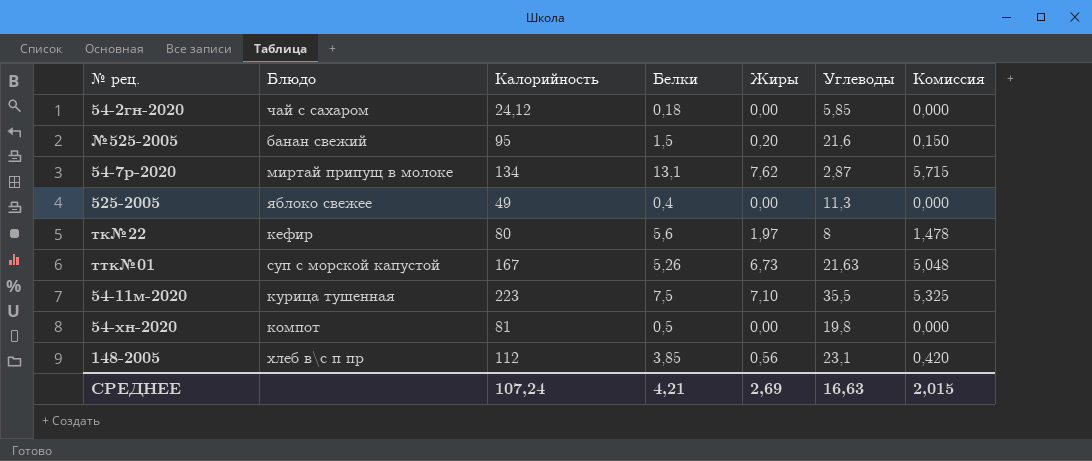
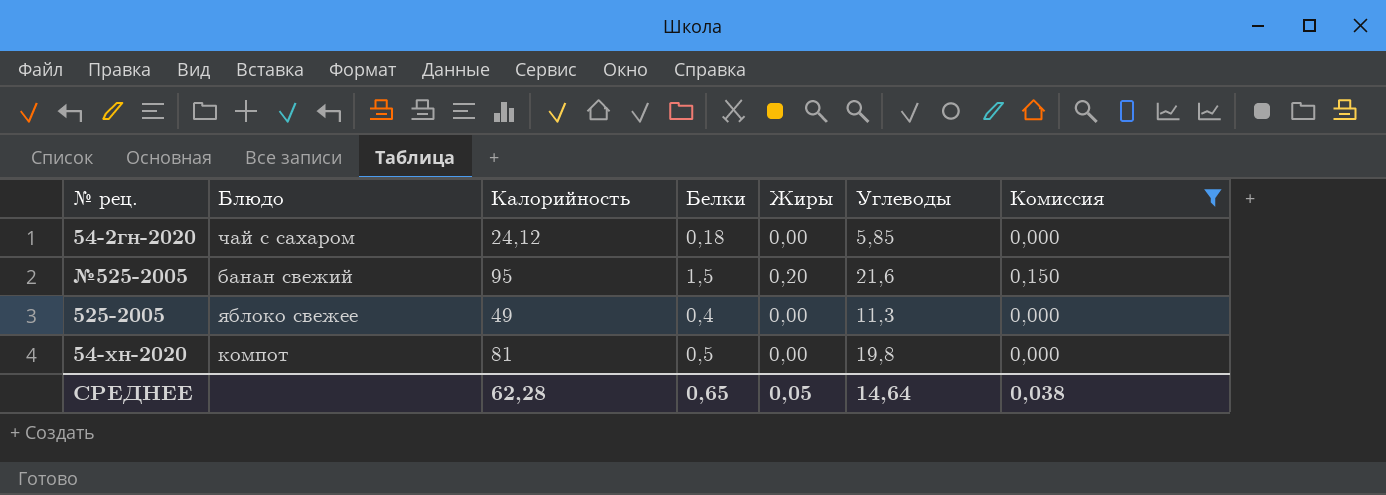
filter: none -> Комиссия <= 0,150
СРЕДНЕЕ | Калорийность: 107,24 -> 62,28
СРЕДНЕЕ | Белки: 4,21 -> 0,65
СРЕДНЕЕ | Жиры: 2,69 -> 0,05
СРЕДНЕЕ | Углеводы: 16,63 -> 14,64
СРЕДНЕЕ | Комиссия: 2,015 -> 0,038

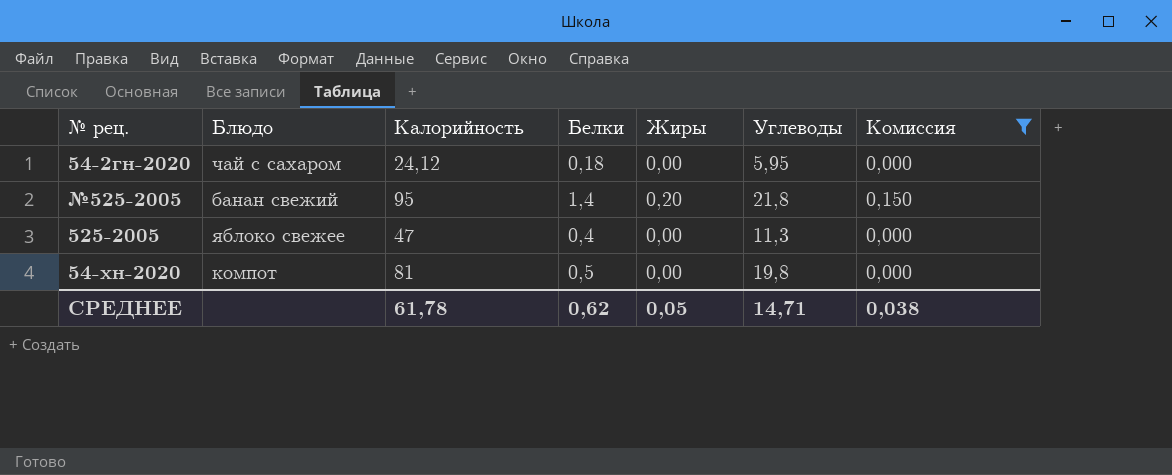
54-2гн-2020 | Углеводы: 5,85 -> 5,95
№525-2005 | Белки: 1,5 -> 1,4
№525-2005 | Углеводы: 21,6 -> 21,8
525-2005 | Калорийность: 49 -> 47
СРЕДНЕЕ | Калорийность: 62,28 -> 61,78
СРЕДНЕЕ | Белки: 0,65 -> 0,62
СРЕДНЕЕ | Углеводы: 14,64 -> 14,71

